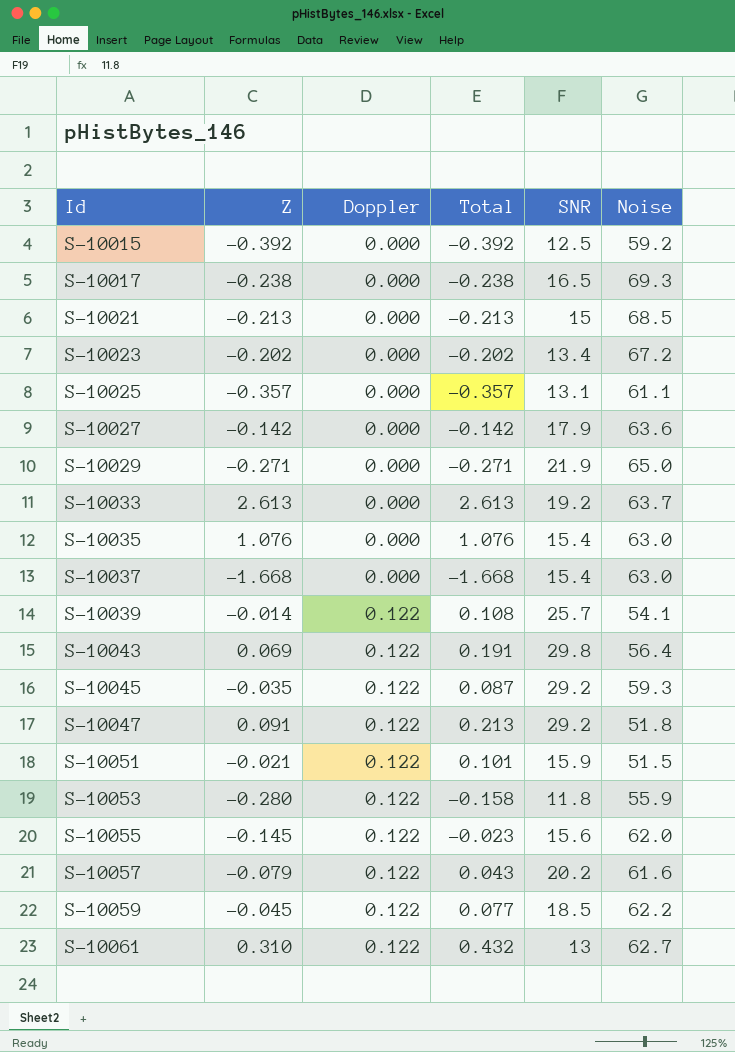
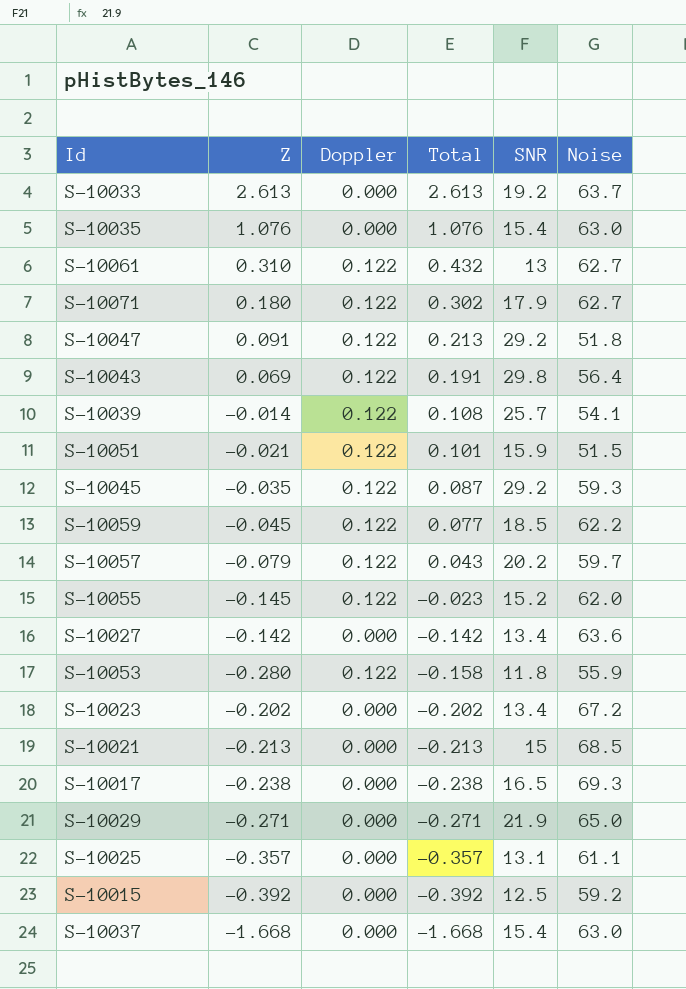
row order: Id ascending -> Total descending
row S-10071: none -> 0.180 | 0.122 | 0.302 | 17.9 | 62.7
S-10057 | Noise: 61.6 -> 59.7
S-10055 | SNR: 15.6 -> 15.2
S-10027 | SNR: 17.9 -> 13.4

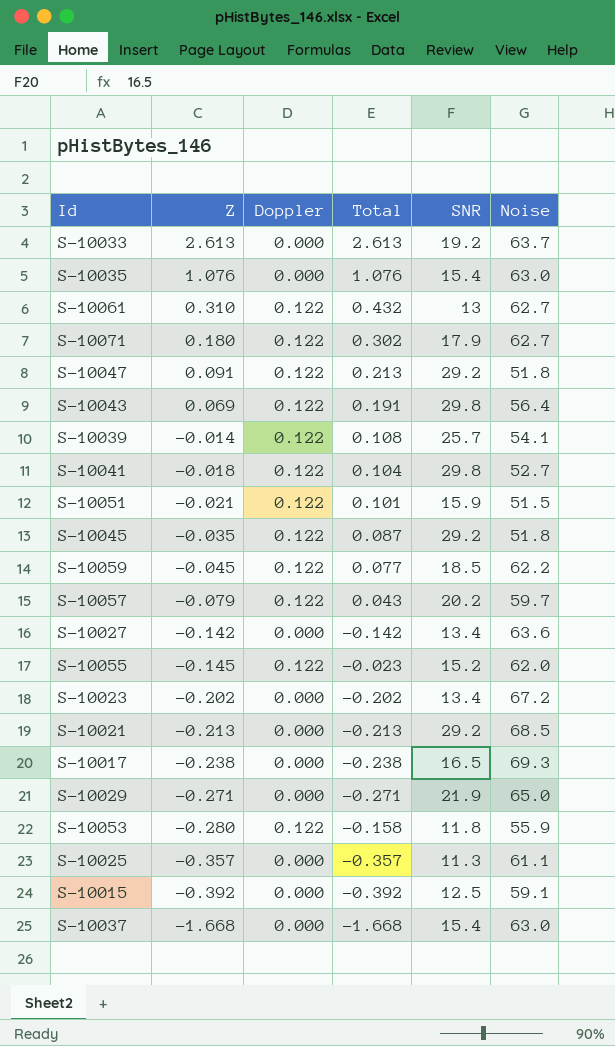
row order: Total descending -> Z descending
row S-10041: none -> -0.018 | 0.122 | 0.104 | 29.8 | 52.7
S-10045 | Noise: 59.3 -> 51.8
S-10021 | SNR: 15 -> 29.2
S-10025 | SNR: 13.1 -> 11.3
S-10015 | Noise: 59.2 -> 59.1

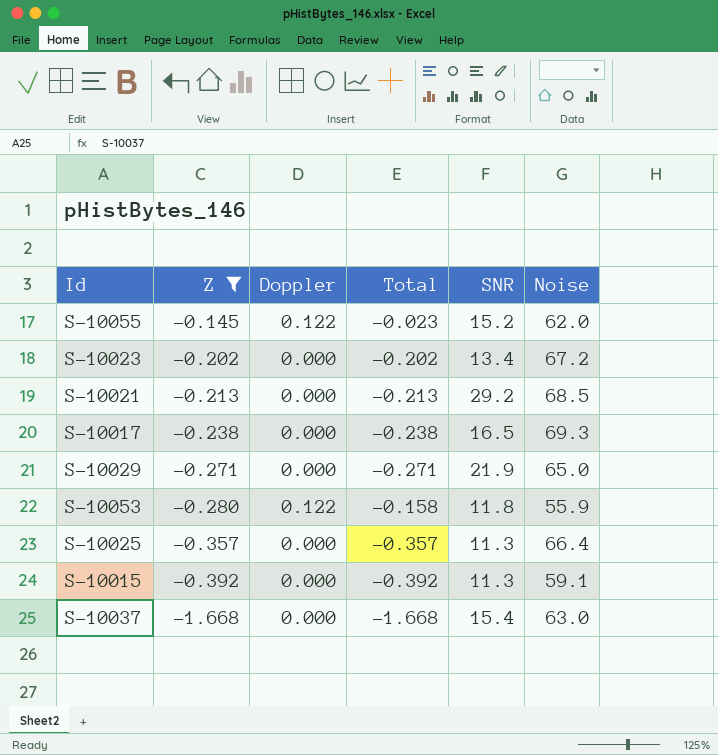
filter: none -> Z <= -0.145
S-10025 | Noise: 61.1 -> 66.4
S-10015 | SNR: 12.5 -> 11.3

